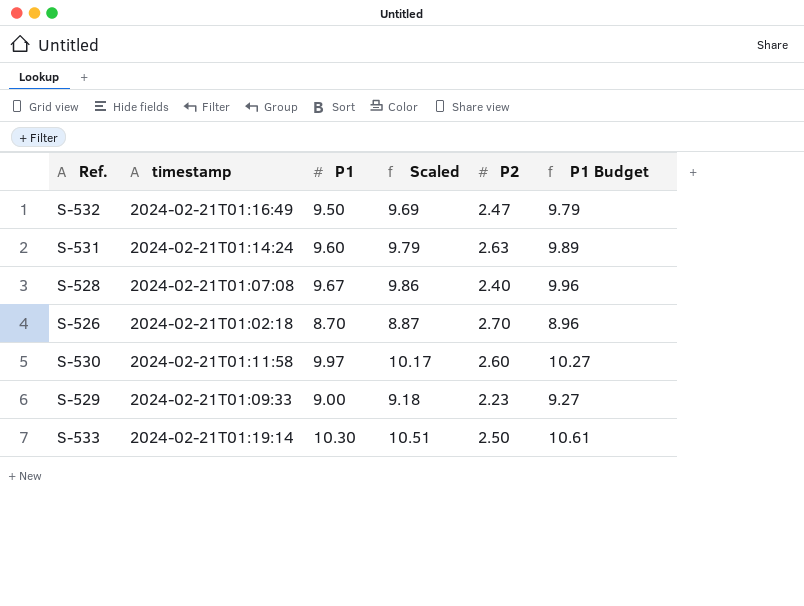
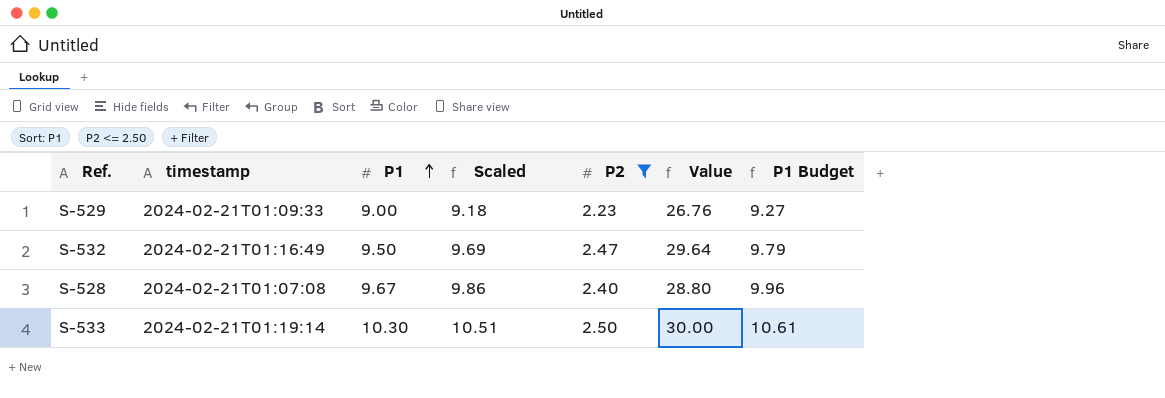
filter: none -> P2 <= 2.50
row order: none -> P1 ascending
column Value | formula: none -> [P2] * 12

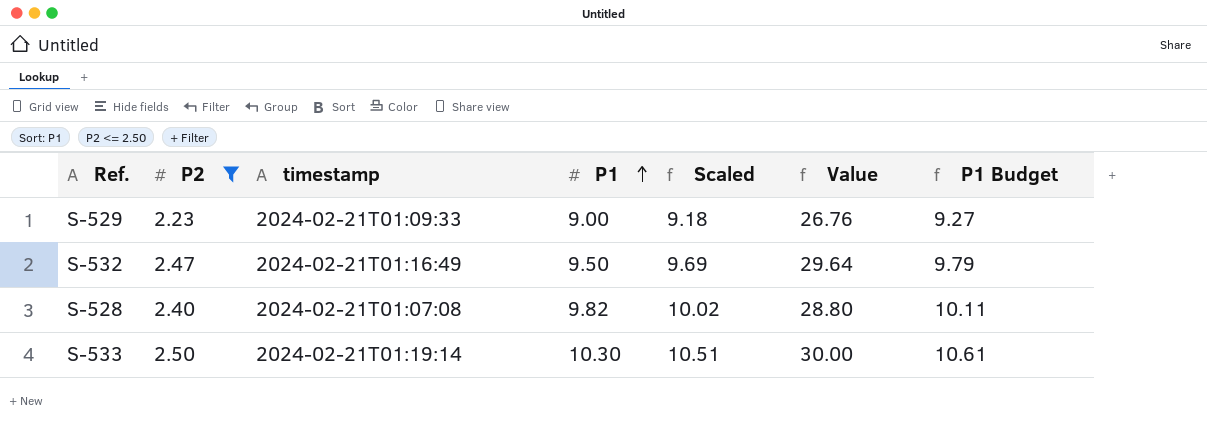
column P2 | position: 5 -> 2
S-528 | P1: 9.67 -> 9.82
S-528 | Scaled: 9.86 -> 10.02
S-528 | P1 Budget: 9.96 -> 10.11

